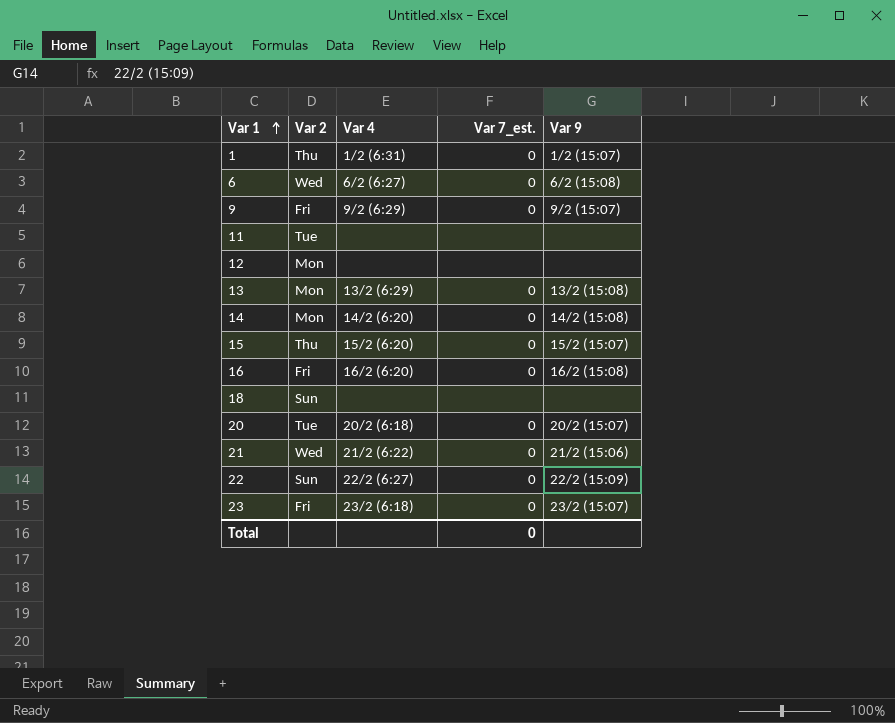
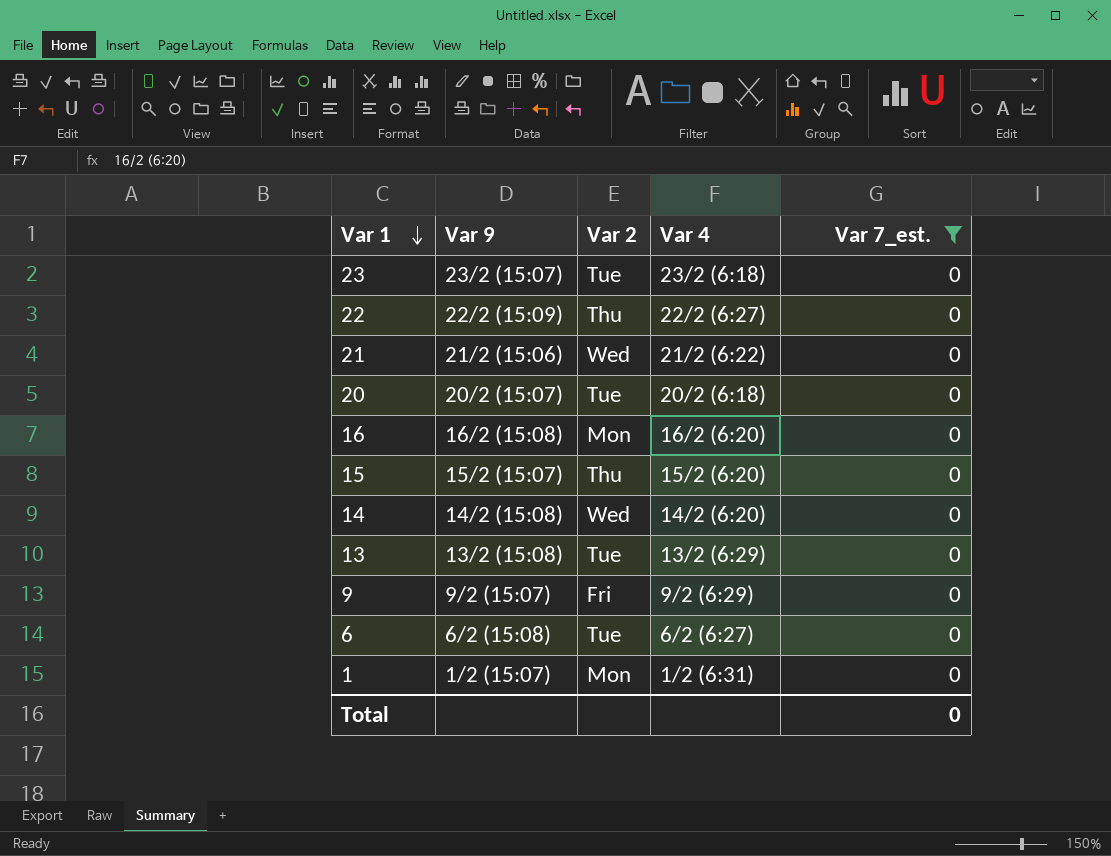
filter: none -> Var 7_est. = 0
row order: Var 1 ascending -> Var 1 descending
column Var 9 | position: 5 -> 2
23 | Var 2: Fri -> Tue
22 | Var 2: Sun -> Thu
16 | Var 2: Fri -> Mon
14 | Var 2: Mon -> Wed
13 | Var 2: Mon -> Tue
6 | Var 2: Wed -> Tue
1 | Var 2: Thu -> Mon

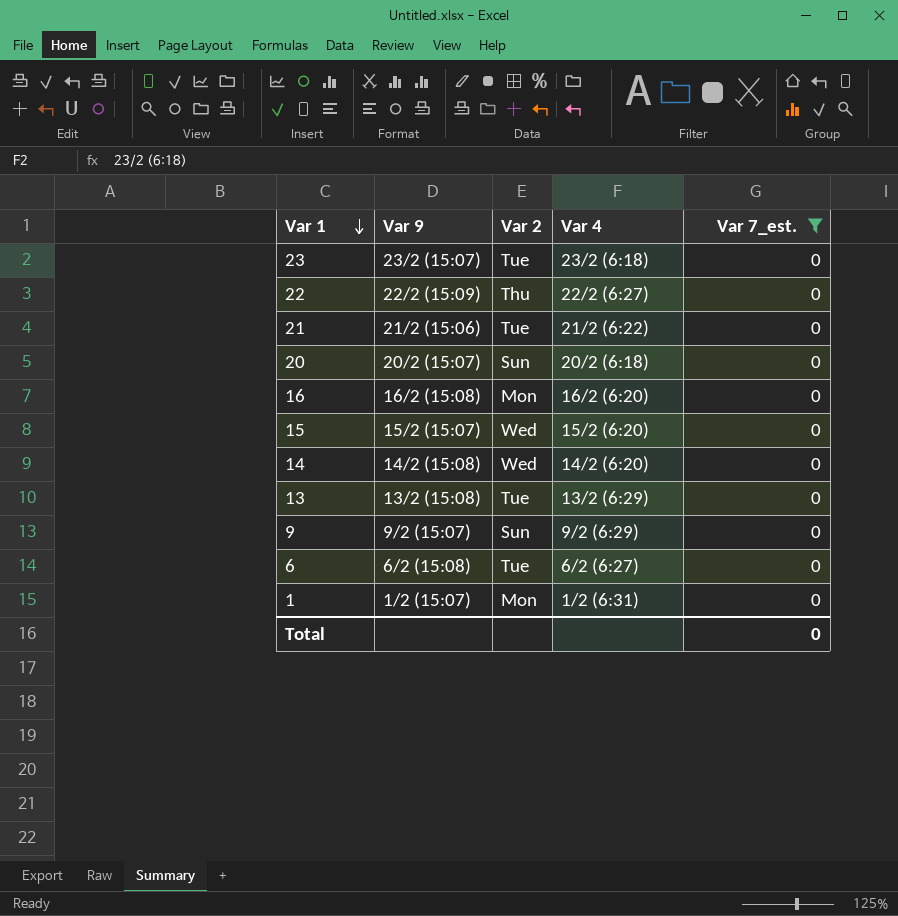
21 | Var 2: Wed -> Tue
20 | Var 2: Tue -> Sun
15 | Var 2: Thu -> Wed
9 | Var 2: Fri -> Sun

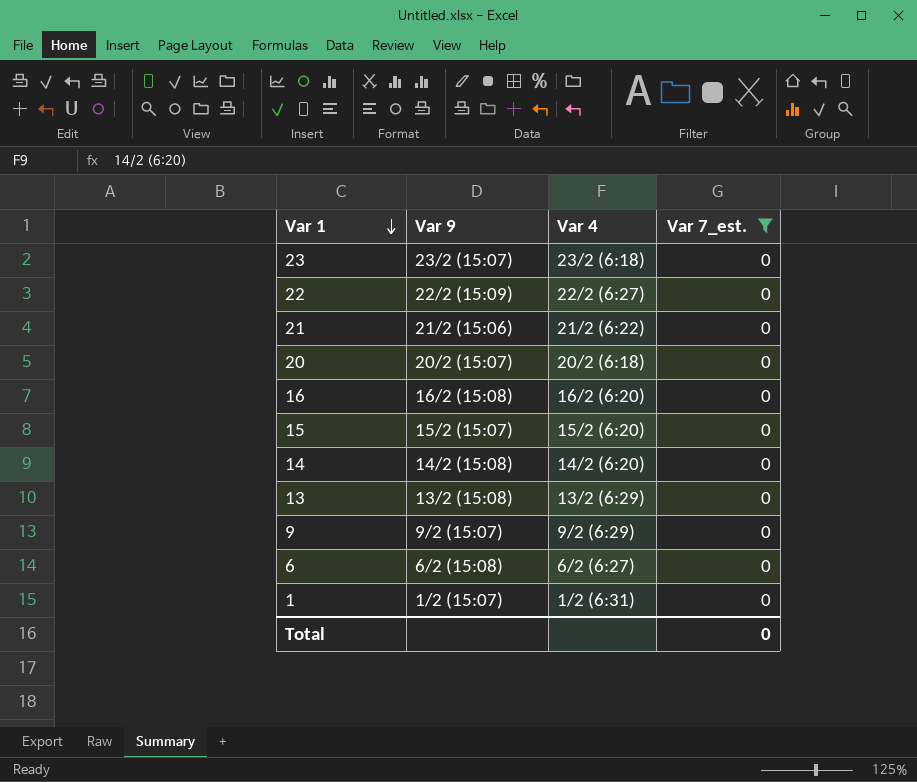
column Var 2 | position: 3 -> none

